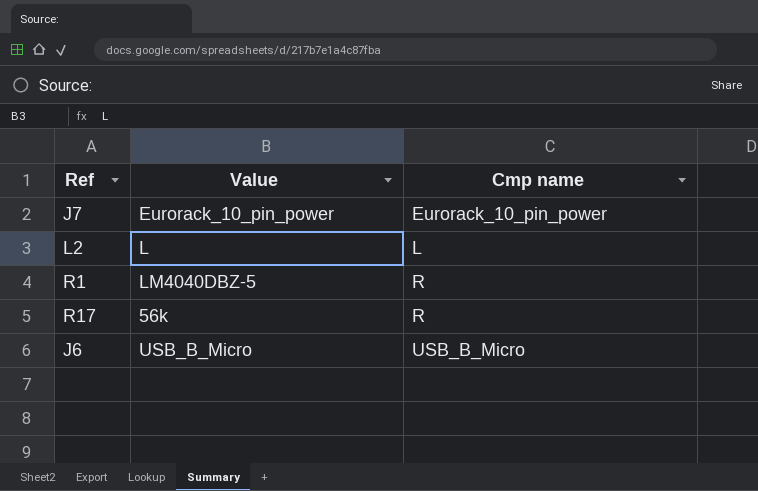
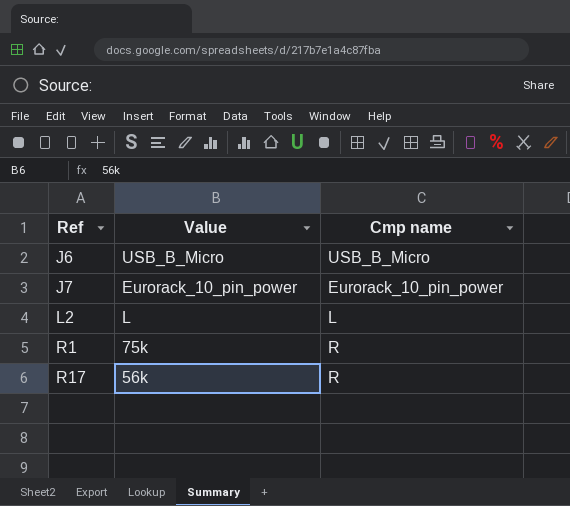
row order: Cmp name ascending -> Ref ascending
R1 | Value: LM4040DBZ-5 -> 75k

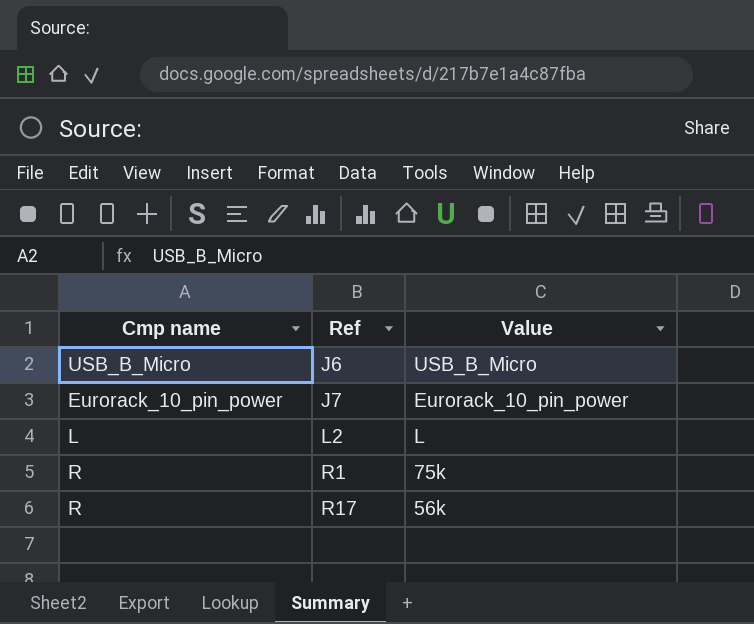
column Cmp name | position: 3 -> 1

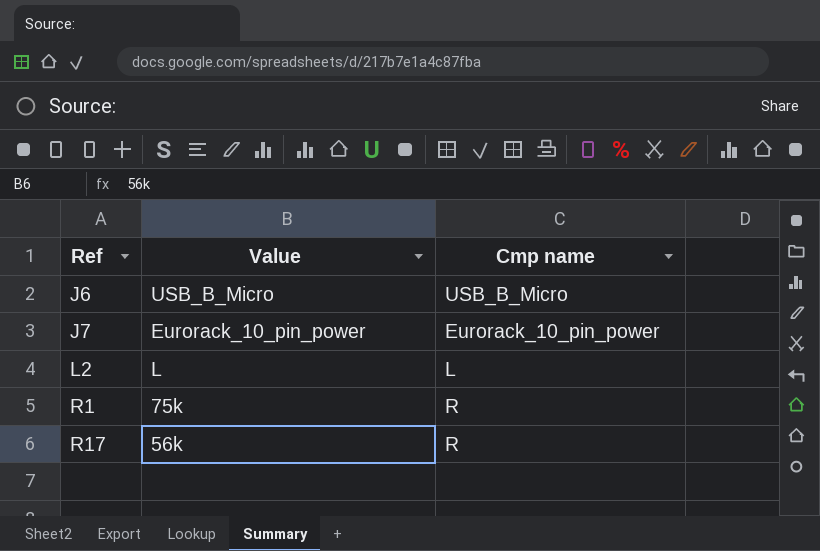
column Cmp name | position: 1 -> 3

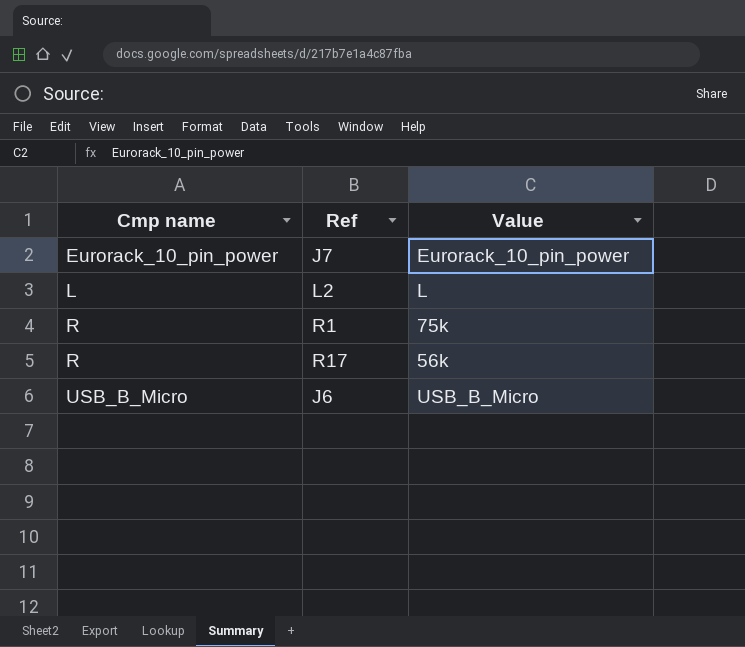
row order: Ref ascending -> Cmp name ascending
column Cmp name | position: 3 -> 1

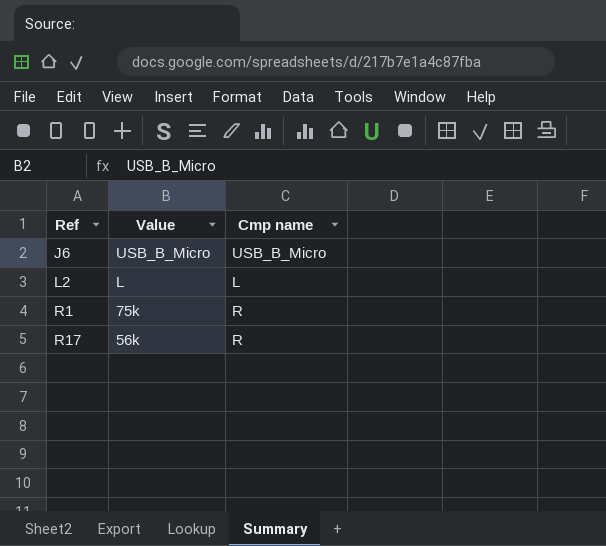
row order: Cmp name ascending -> Ref ascending
column Cmp name | position: 1 -> 3
row J7: Eurorack_10_pin_power | Eurorack_10_pin_power -> none

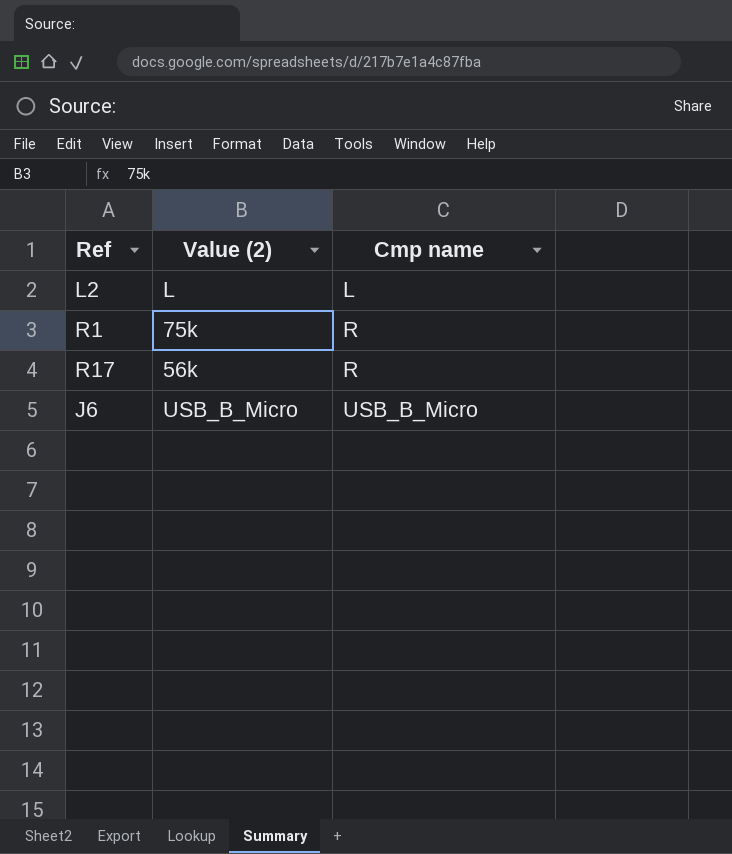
row order: Ref ascending -> Cmp name ascending
column name: Value -> Value (2)

